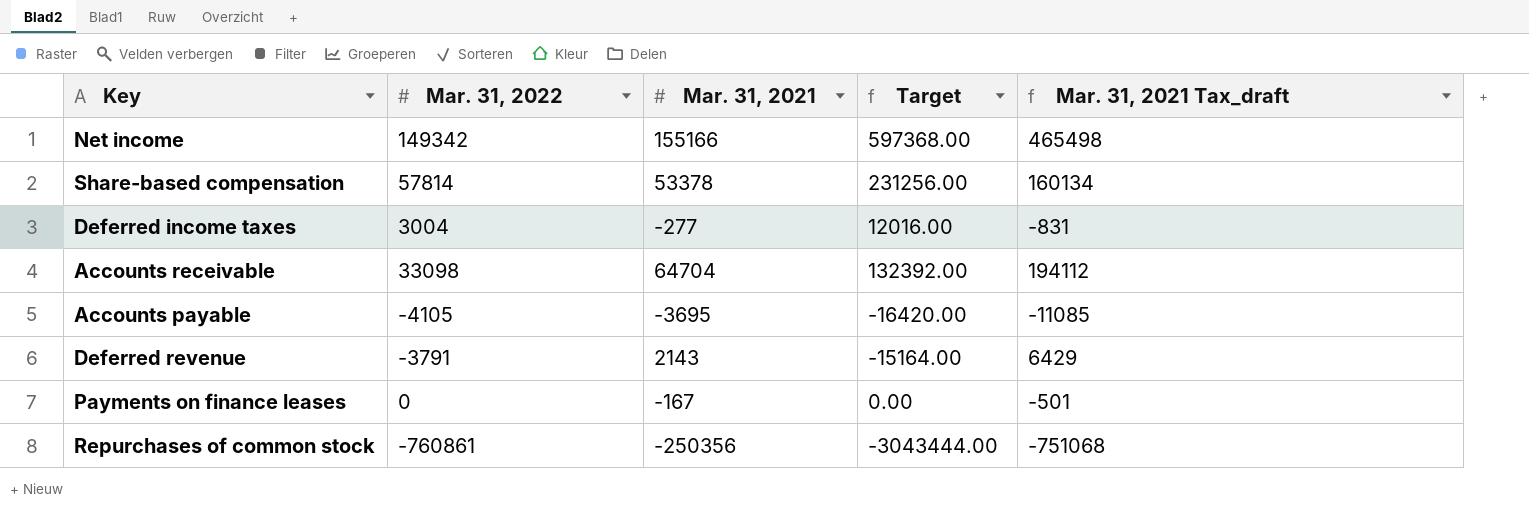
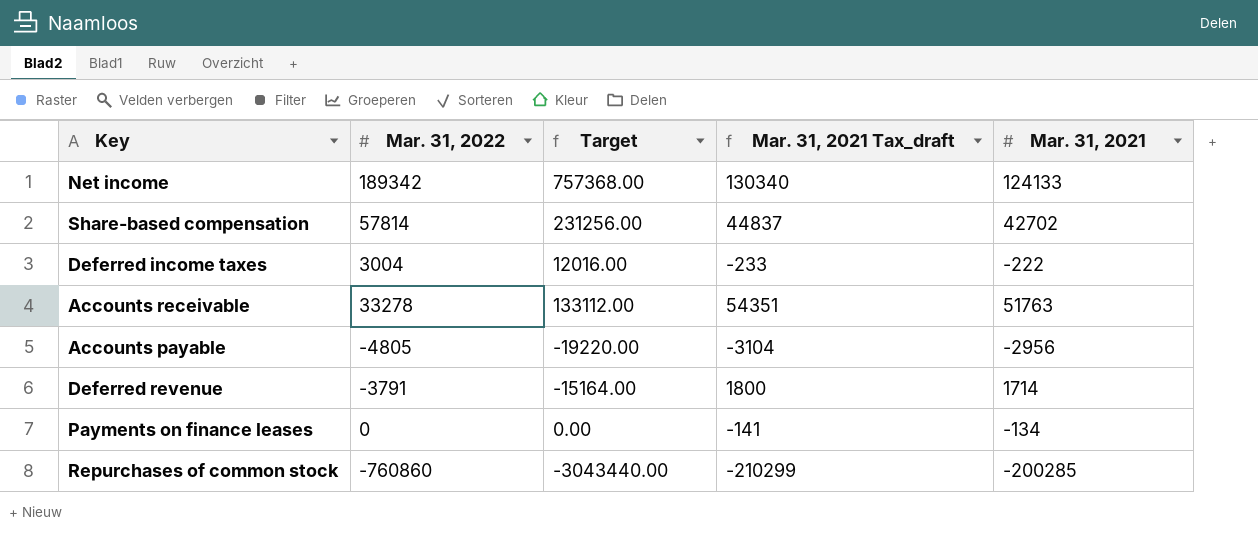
column Mar. 31, 2021 Tax_draft | formula: [Mar. 31, 2021] * 3 -> [Mar. 31, 2021] * 1.05
column Mar. 31, 2021 | position: 3 -> 5
Net income | Mar. 31, 2022: 149342 -> 189342
Net income | Target: 597368.00 -> 757368.00
Net income | Mar. 31, 2021: 155166 -> 124133
Share-based compensation | Mar. 31, 2021: 53378 -> 42702
Deferred income taxes | Mar. 31, 2021: -277 -> -222
Accounts receivable | Mar. 31, 2022: 33098 -> 33278
Accounts receivable | Target: 132392.00 -> 133112.00
Accounts receivable | Mar. 31, 2021: 64704 -> 51763
Accounts payable | Mar. 31, 2022: -4105 -> -4805
Accounts payable | Target: -16420.00 -> -19220.00
Accounts payable | Mar. 31, 2021: -3695 -> -2956
Deferred revenue | Mar. 31, 2021: 2143 -> 1714
Payments on finance leases | Mar. 31, 2021: -167 -> -134
Repurchases of common stock | Mar. 31, 2022: -760861 -> -760860
Repurchases of common stock | Target: -3043444.00 -> -3043440.00
Repurchases of common stock | Mar. 31, 2021: -250356 -> -200285

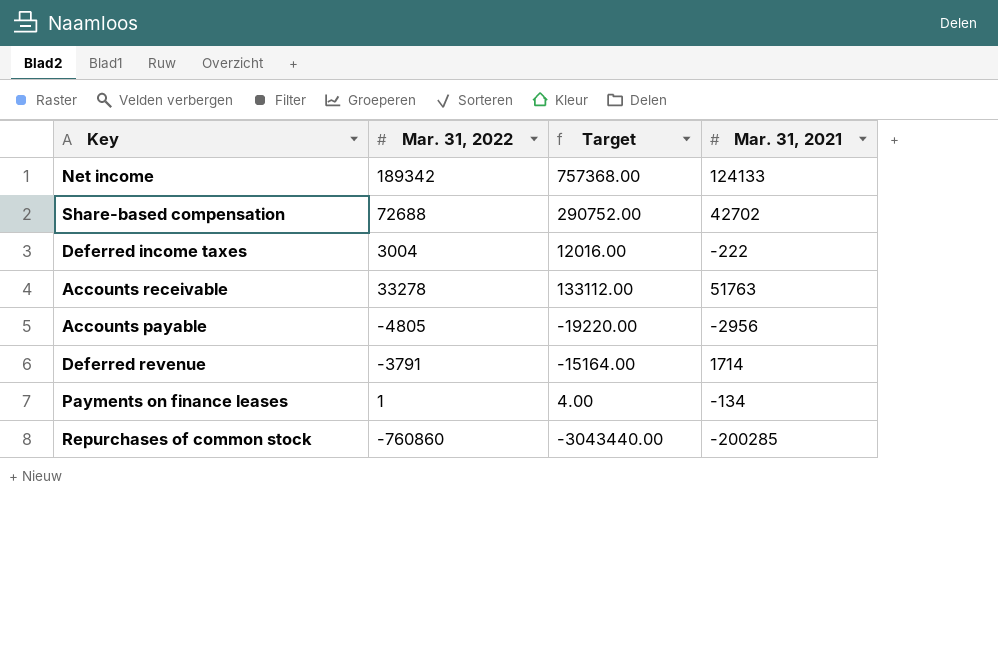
column Mar. 31, 2021 Tax_draft | formula: [Mar. 31, 2021] * 1.05 -> none
Share-based compensation | Mar. 31, 2022: 57814 -> 72688
Share-based compensation | Target: 231256.00 -> 290752.00
Payments on finance leases | Mar. 31, 2022: 0 -> 1
Payments on finance leases | Target: 0.00 -> 4.00

